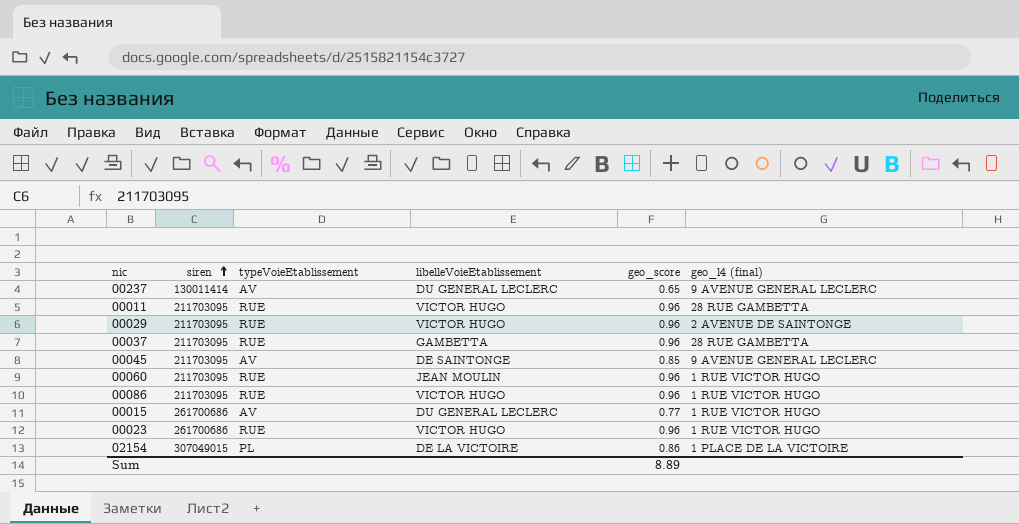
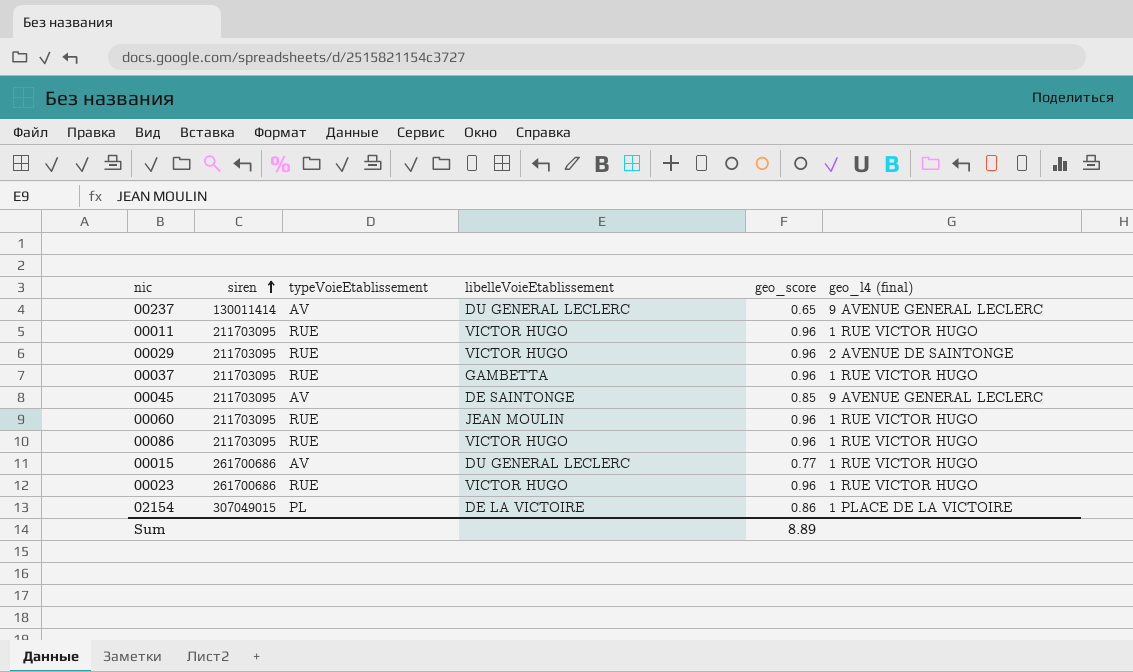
00011 | geo_l4 (final): 28 RUE GAMBETTA -> 1 RUE VICTOR HUGO
00037 | geo_l4 (final): 28 RUE GAMBETTA -> 1 RUE VICTOR HUGO

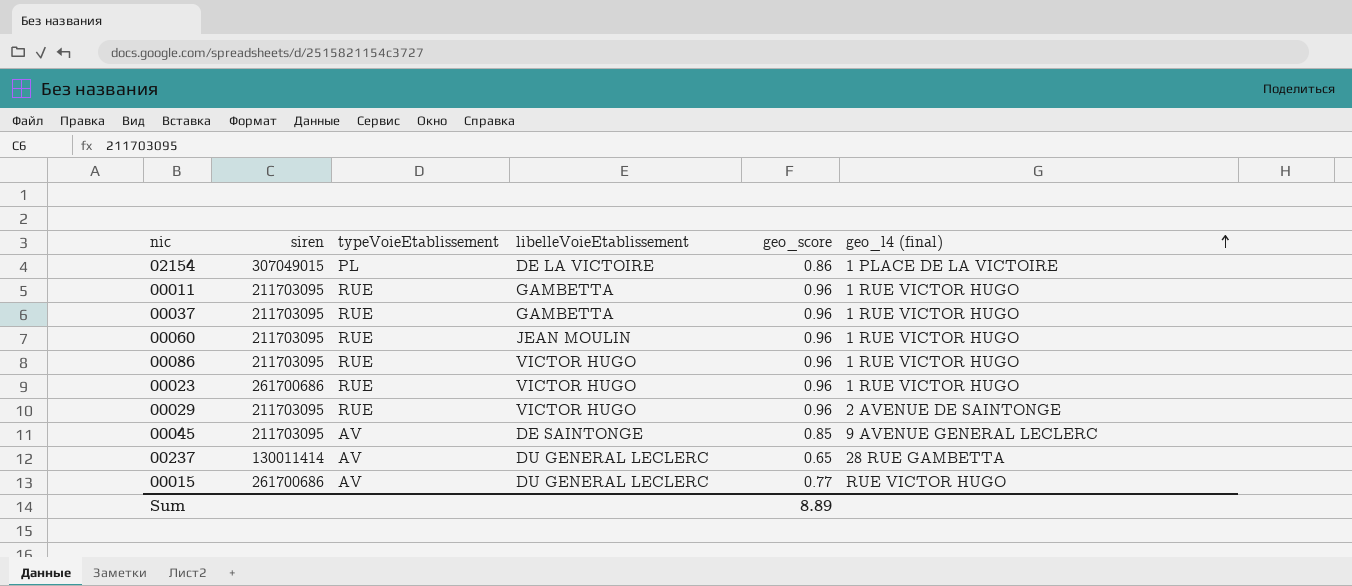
row order: siren ascending -> geo_l4 (final) ascending
00011 | libelleVoieEtablissement: VICTOR HUGO -> GAMBETTA
00237 | geo_l4 (final): 9 AVENUE GENERAL LECLERC -> 28 RUE GAMBETTA
00015 | geo_l4 (final): 1 RUE VICTOR HUGO -> RUE VICTOR HUGO

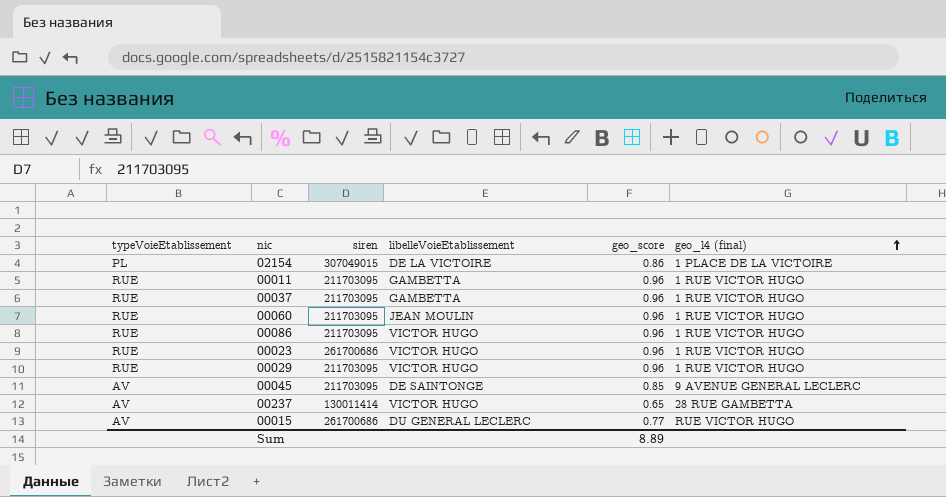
column typeVoieEtablissement | position: 3 -> 1
00029 | geo_l4 (final): 2 AVENUE DE SAINTONGE -> 1 RUE VICTOR HUGO
00237 | libelleVoieEtablissement: DU GENERAL LECLERC -> VICTOR HUGO

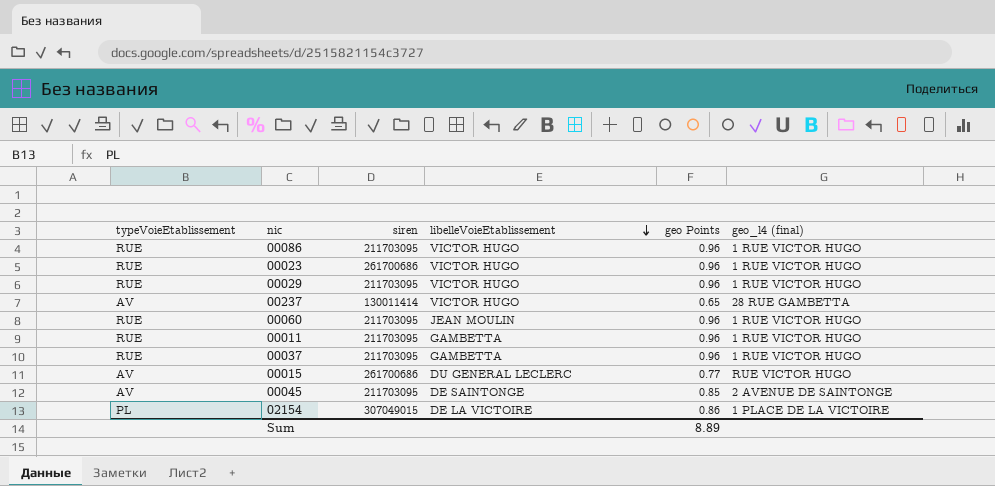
row order: geo_l4 (final) ascending -> libelleVoieEtablissement descending
column name: geo_score -> geo Points
00045 | geo_l4 (final): 9 AVENUE GENERAL LECLERC -> 2 AVENUE DE SAINTONGE

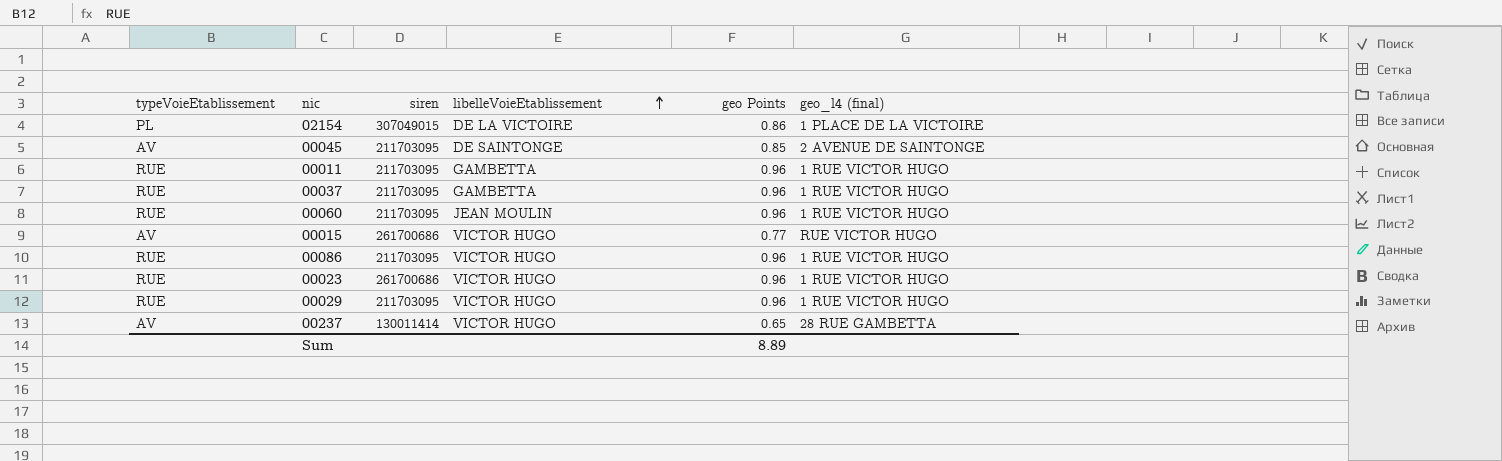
row order: libelleVoieEtablissement descending -> libelleVoieEtablissement ascending
00015 | libelleVoieEtablissement: DU GENERAL LECLERC -> VICTOR HUGO

